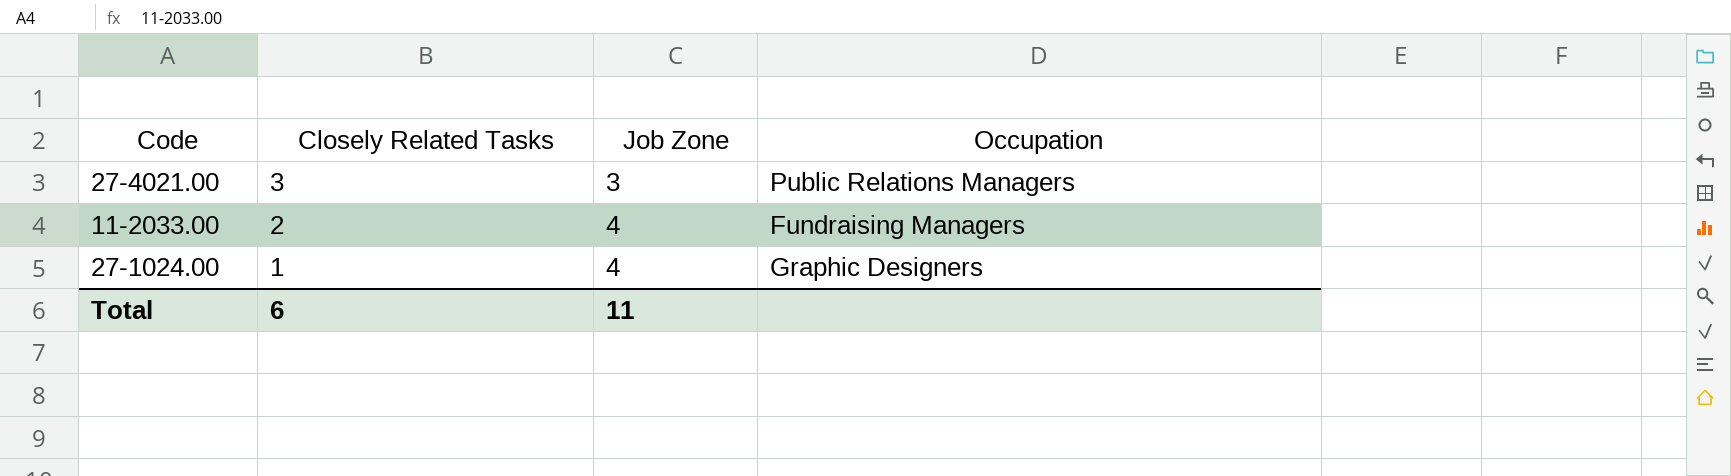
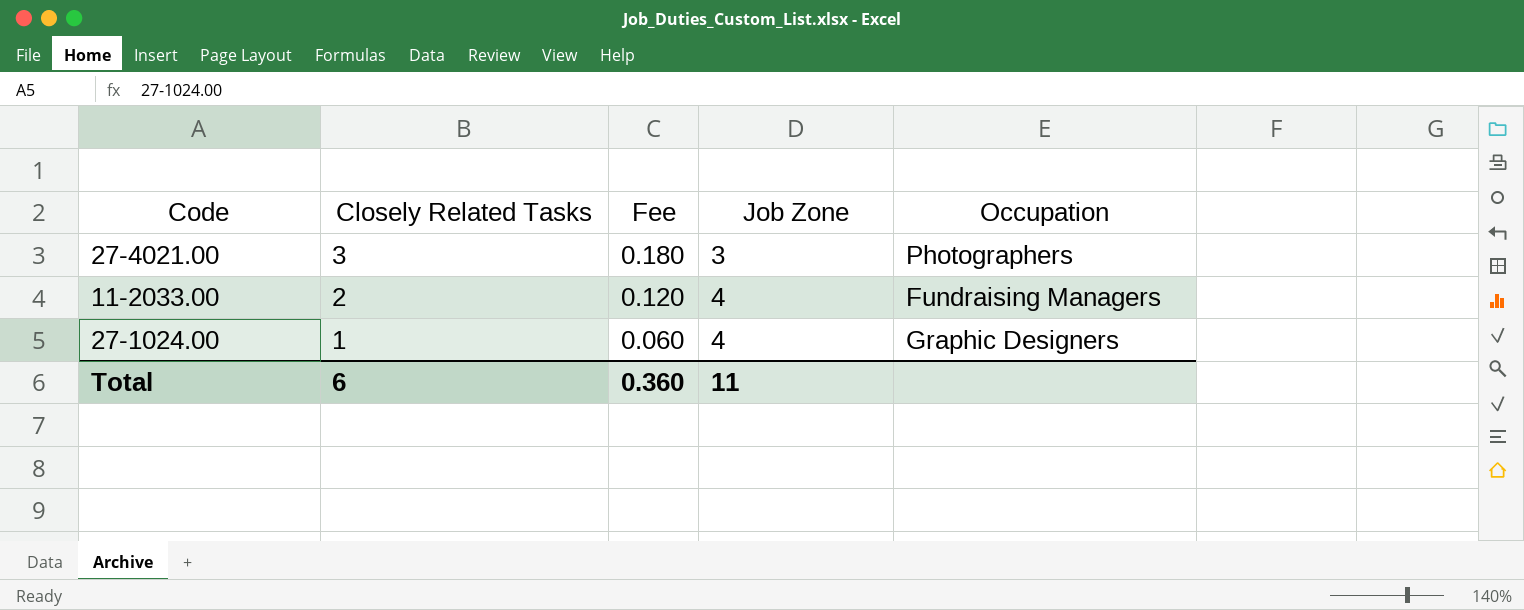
column Fee | formula: none -> [Closely Related Tasks] * 0.06
27-4021.00 | Occupation: Public Relations Managers -> Photographers

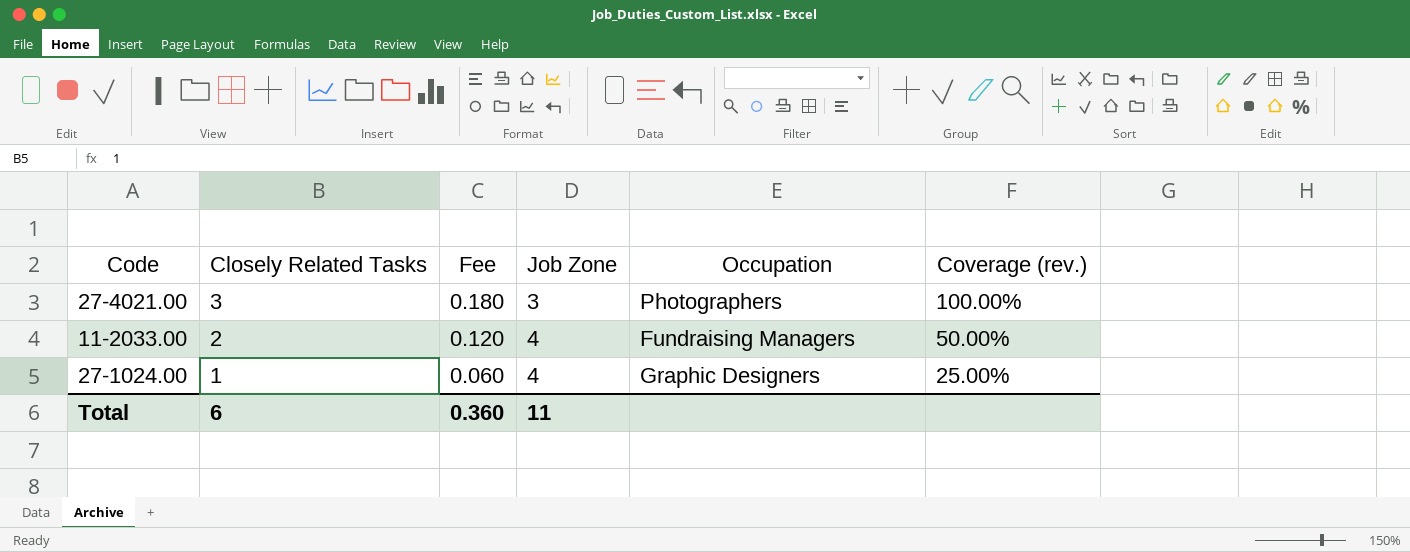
column Coverage (rev.) | formula: none -> [Closely Related Tasks] / [Job Zone]

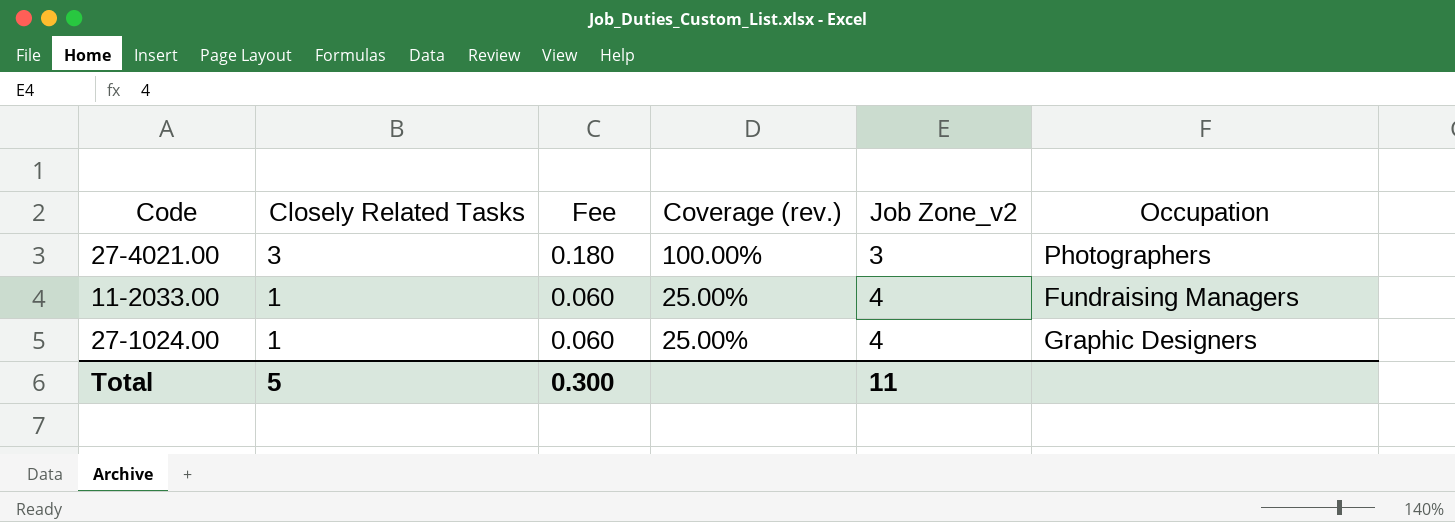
column Coverage (rev.) | position: 6 -> 4
column name: Job Zone -> Job Zone_v2
11-2033.00 | Closely Related Tasks: 2 -> 1
11-2033.00 | Fee: 0.120 -> 0.060
11-2033.00 | Coverage (rev.): 50.00% -> 25.00%
Total | Closely Related Tasks: 6 -> 5
Total | Fee: 0.360 -> 0.300

